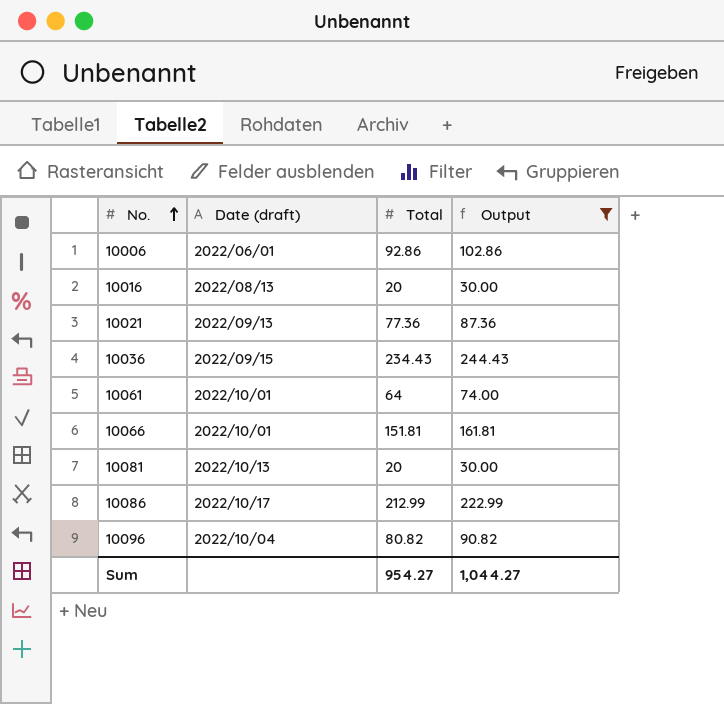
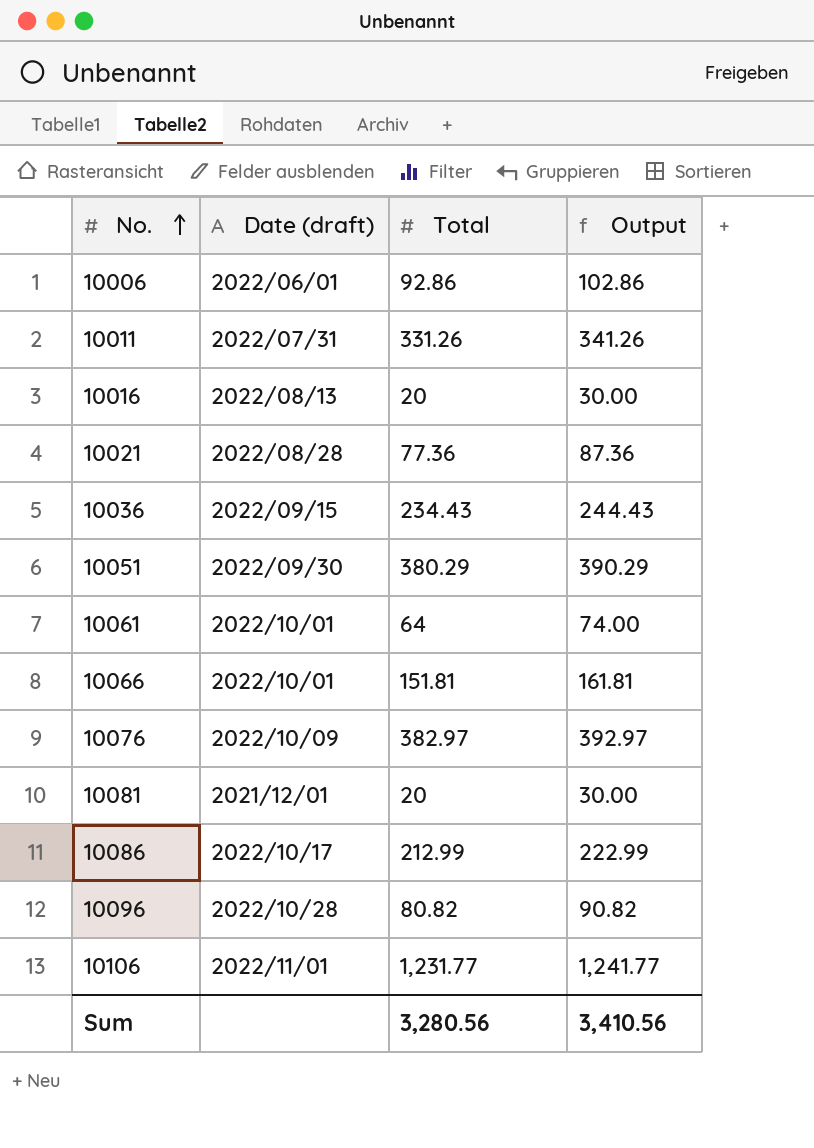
filter: Output <= 244.43 -> none
10021 | Date (draft): 2022/09/13 -> 2022/08/28
10081 | Date (draft): 2022/10/13 -> 2021/12/01
10096 | Date (draft): 2022/10/04 -> 2022/10/28
Sum | Total: 954.27 -> 3,280.56
Sum | Output: 1,044.27 -> 3,410.56

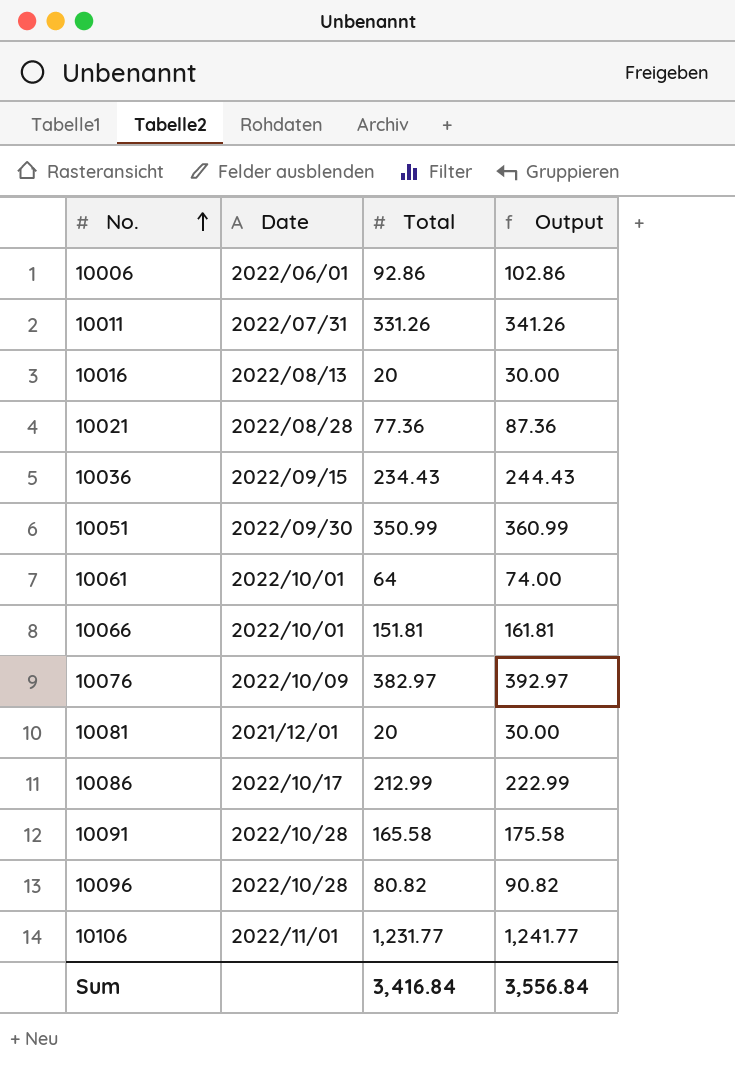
column name: Date (draft) -> Date
10051 | Total: 380.29 -> 350.99
10051 | Output: 390.29 -> 360.99
row 10091: none -> 2022/10/28 | 165.58 | 175.58
Sum | Total: 3,280.56 -> 3,416.84
Sum | Output: 3,410.56 -> 3,556.84

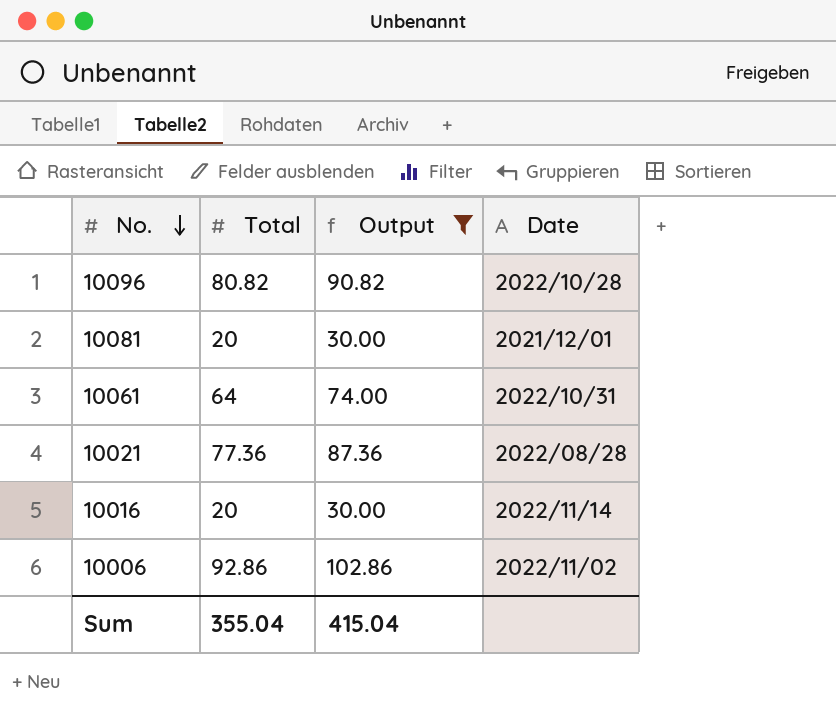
filter: none -> Output <= 102.86
row order: No. ascending -> No. descending
column Date | position: 2 -> 4
10061 | Date: 2022/10/01 -> 2022/10/31
10016 | Date: 2022/08/13 -> 2022/11/14
10006 | Date: 2022/06/01 -> 2022/11/02
Sum | Total: 3,416.84 -> 355.04
Sum | Output: 3,556.84 -> 415.04

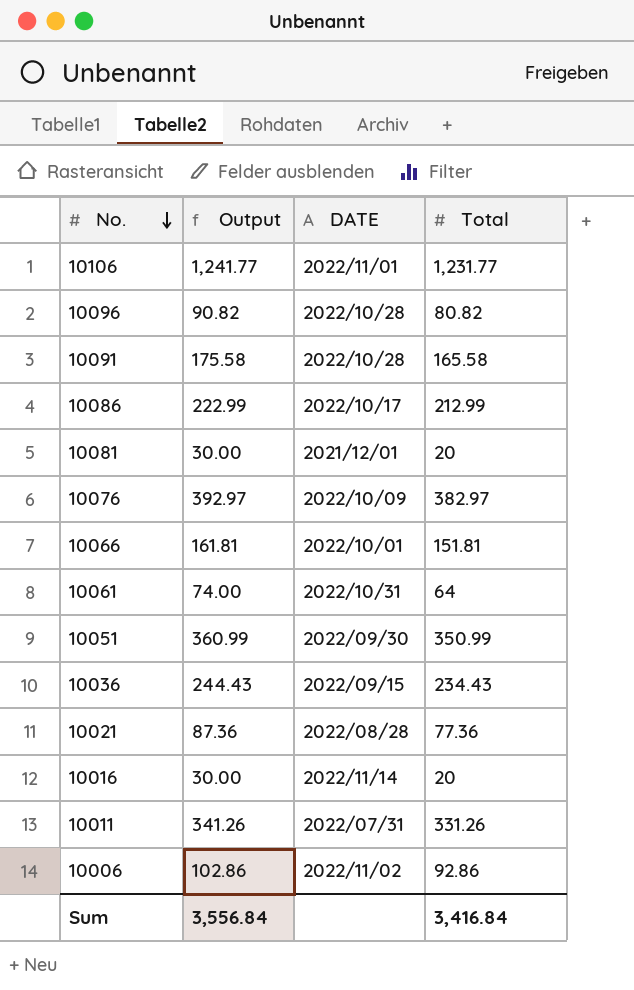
filter: Output <= 102.86 -> none
column name: Date -> DATE
column Total | position: 2 -> 4
Sum | Output: 415.04 -> 3,556.84
Sum | Total: 355.04 -> 3,416.84

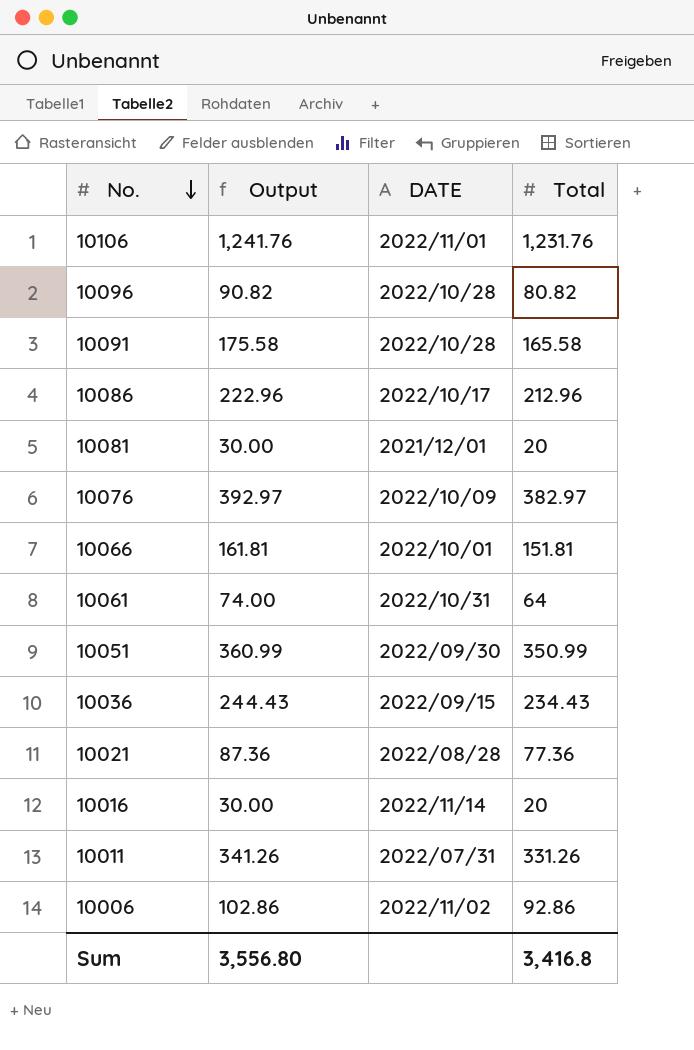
10106 | Output: 1,241.77 -> 1,241.76
10106 | Total: 1,231.77 -> 1,231.76
10086 | Output: 222.99 -> 222.96
10086 | Total: 212.99 -> 212.96
Sum | Output: 3,556.84 -> 3,556.80
Sum | Total: 3,416.84 -> 3,416.8

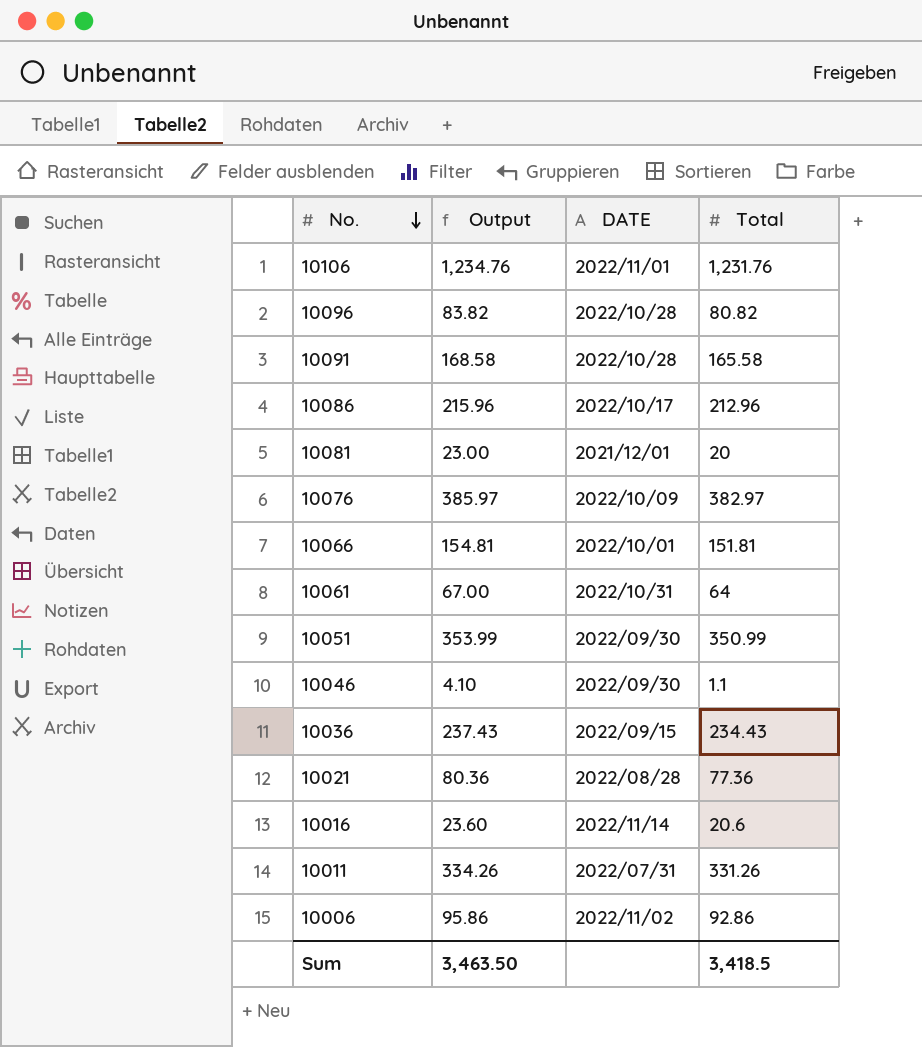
column Output | formula: [Total] + 10 -> [Total] + 3
row 10046: none -> 4.10 | 2022/09/30 | 1.1
10016 | Total: 20 -> 20.6
Sum | Output: 3,556.80 -> 3,463.50
Sum | Total: 3,416.8 -> 3,418.5

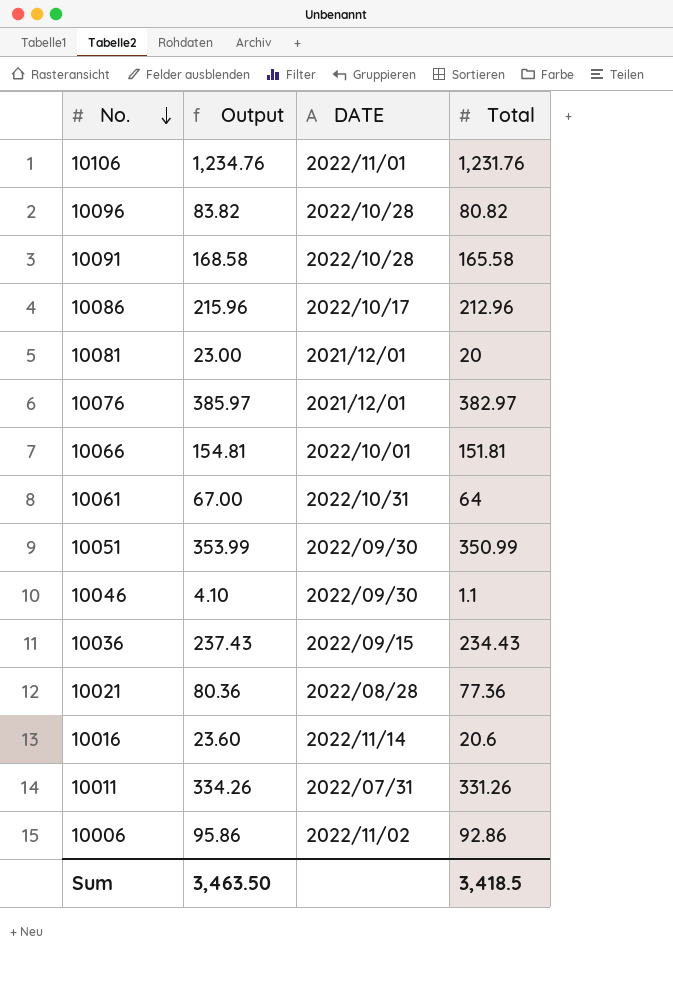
10076 | DATE: 2022/10/09 -> 2021/12/01

